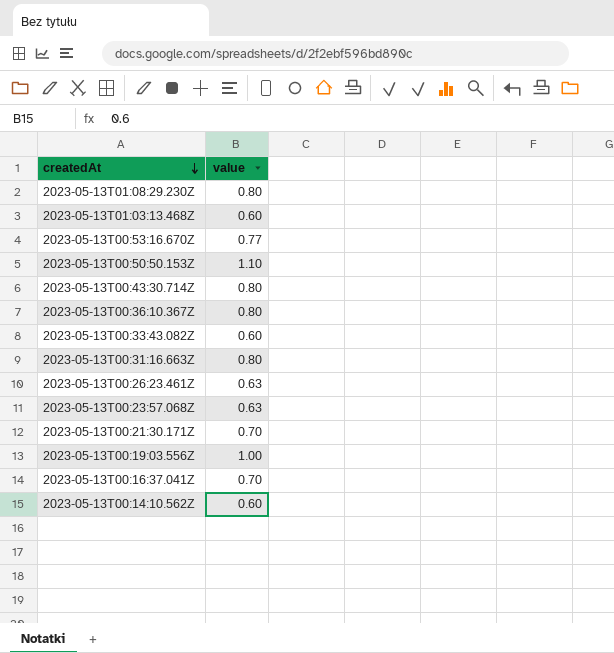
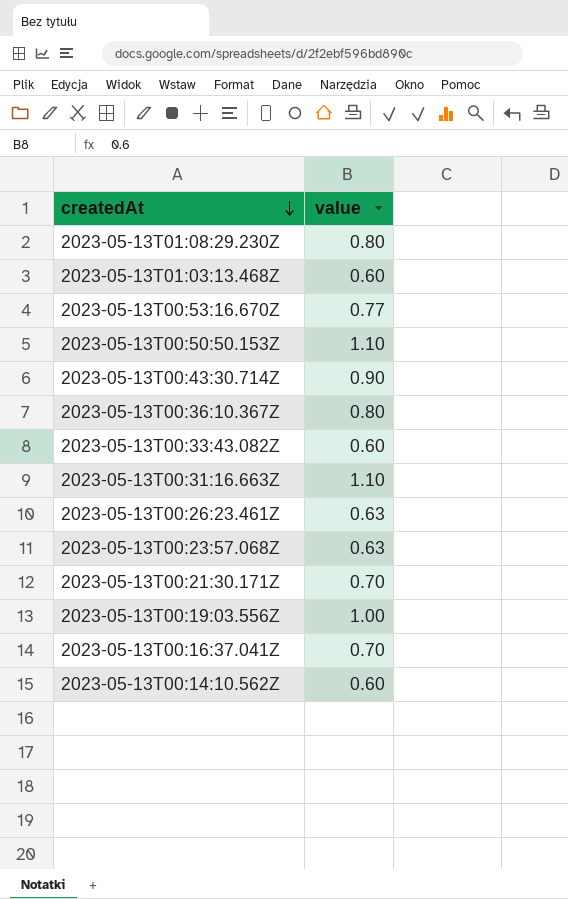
2023-05-13T00:43:30.714Z | value: 0.80 -> 0.90
2023-05-13T00:31:16.663Z | value: 0.80 -> 1.10

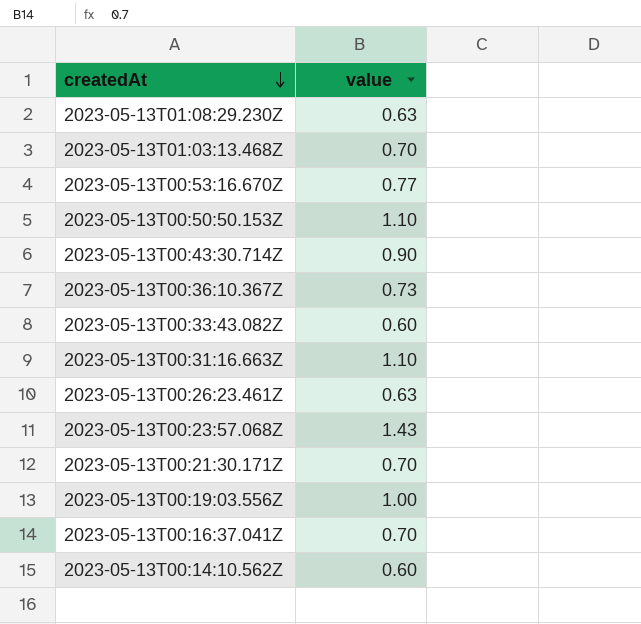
2023-05-13T01:08:29.230Z | value: 0.80 -> 0.63
2023-05-13T01:03:13.468Z | value: 0.60 -> 0.70
2023-05-13T00:36:10.367Z | value: 0.80 -> 0.73
2023-05-13T00:23:57.068Z | value: 0.63 -> 1.43

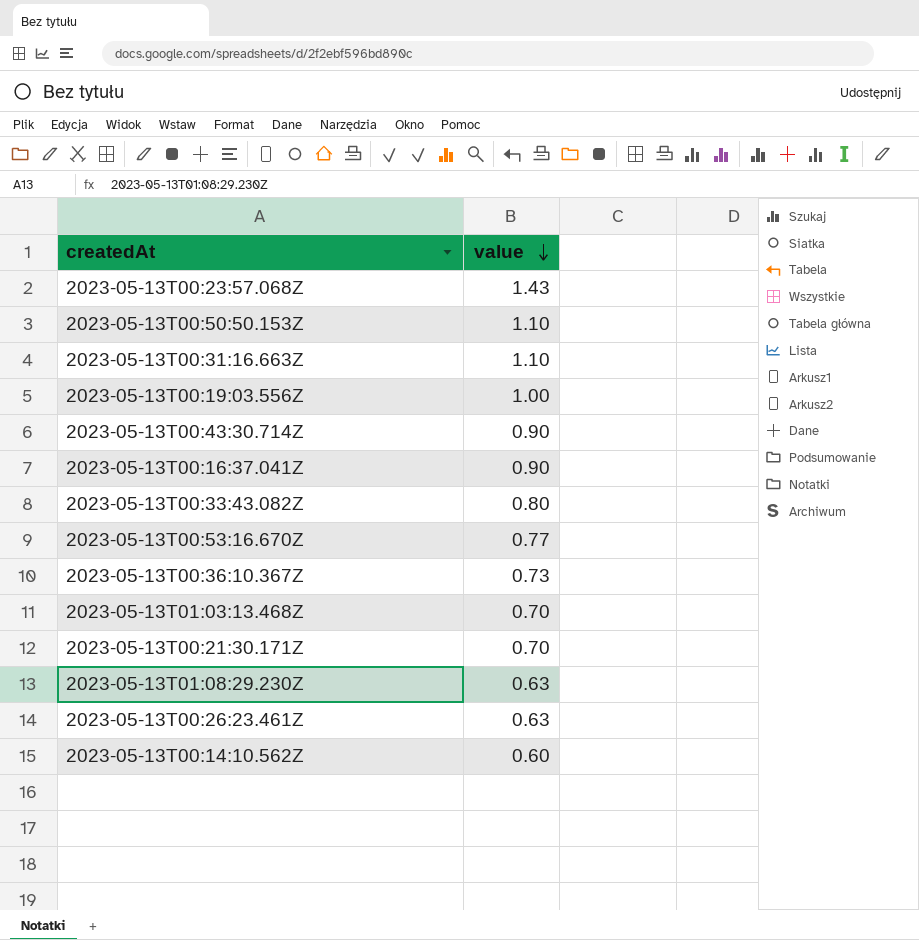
row order: createdAt descending -> value descending
2023-05-13T00:16:37.041Z | value: 0.70 -> 0.90
2023-05-13T00:33:43.082Z | value: 0.60 -> 0.80

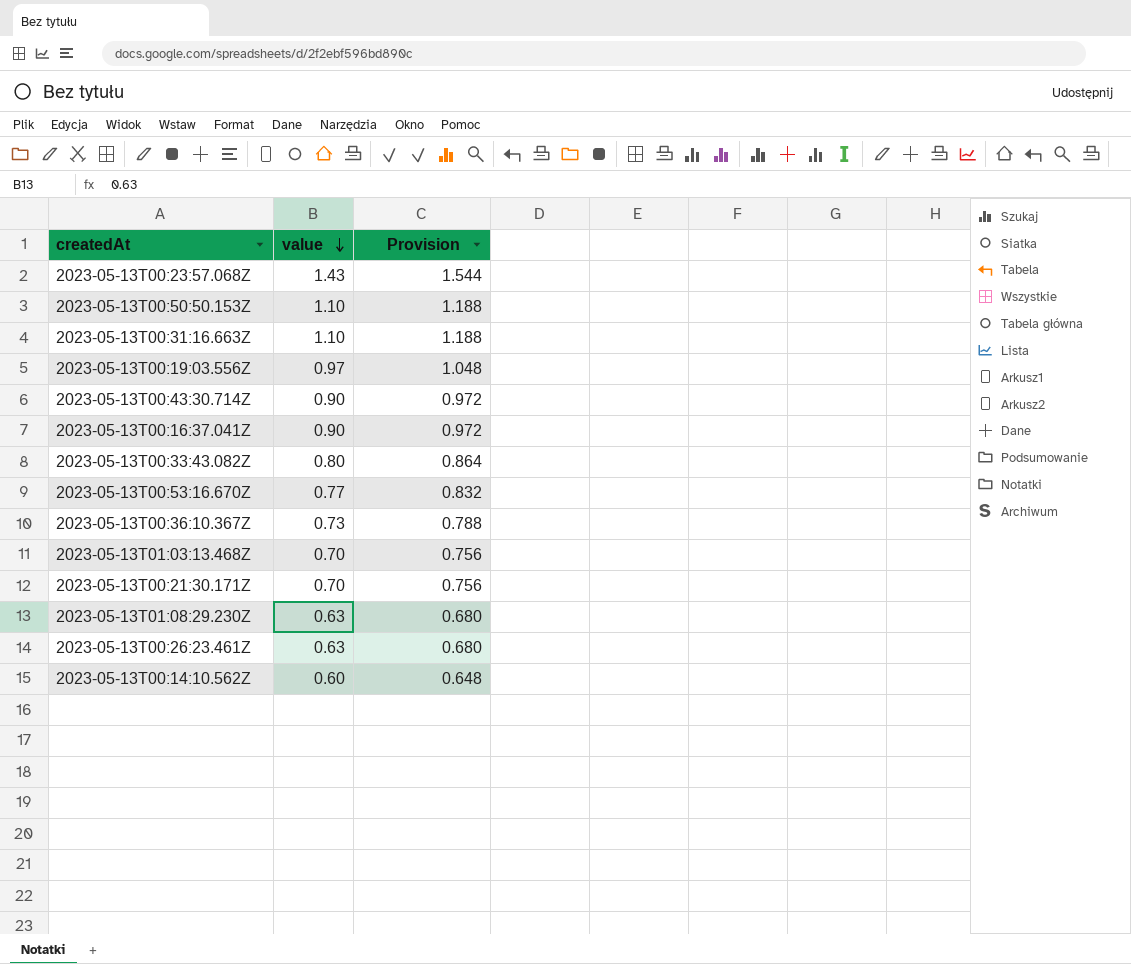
column Provision | formula: none -> [value] * 1.08
2023-05-13T00:19:03.556Z | value: 1.00 -> 0.97

